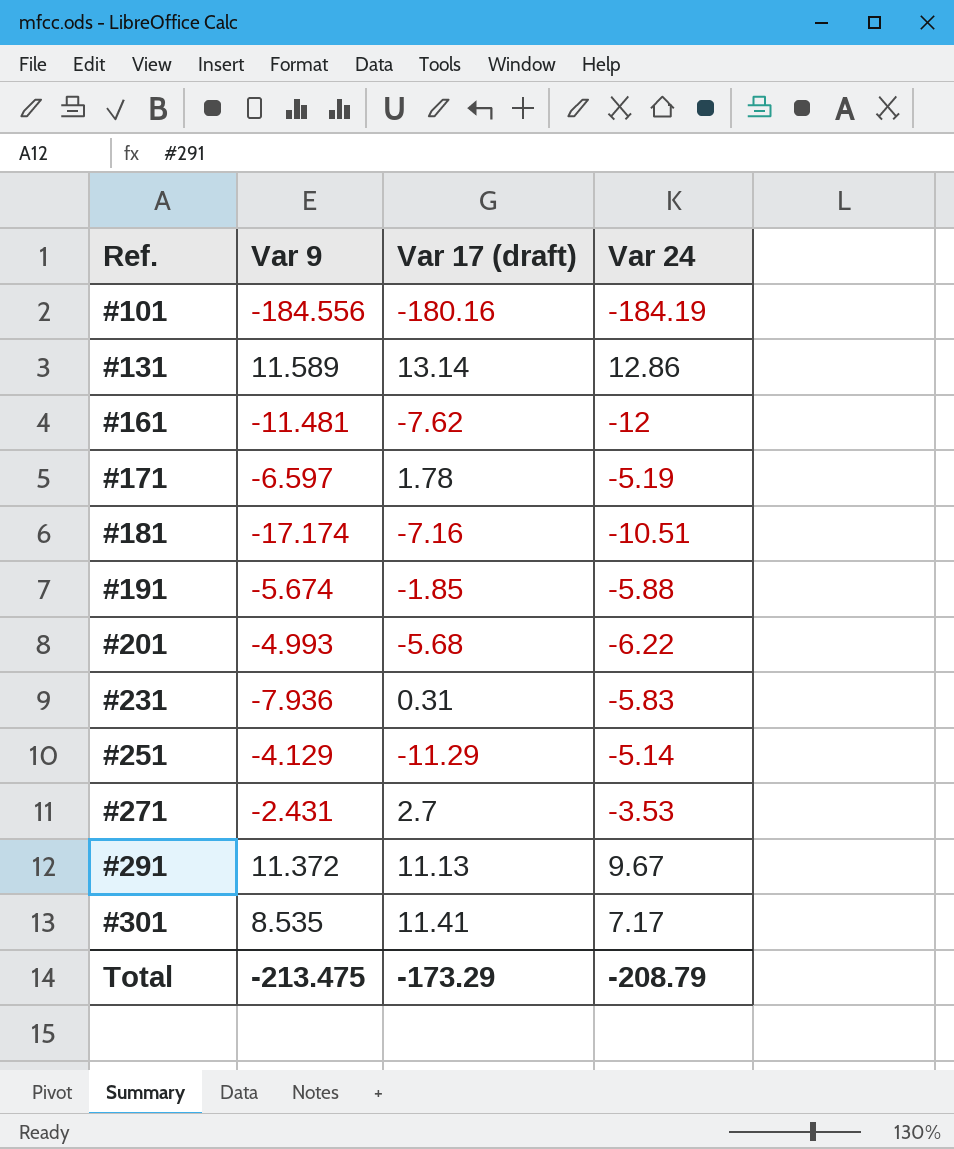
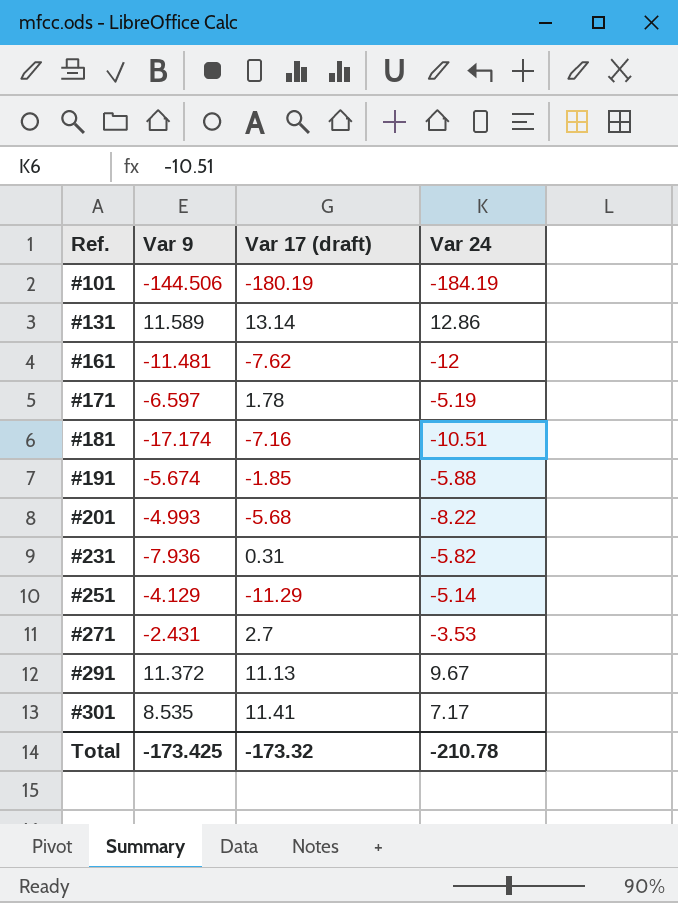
#101 | Var 9: -184.556 -> -144.506
#101 | Var 17 (draft): -180.16 -> -180.19
#201 | Var 24: -6.22 -> -8.22
#231 | Var 24: -5.83 -> -5.82
Total | Var 9: -213.475 -> -173.425
Total | Var 17 (draft): -173.29 -> -173.32
Total | Var 24: -208.79 -> -210.78

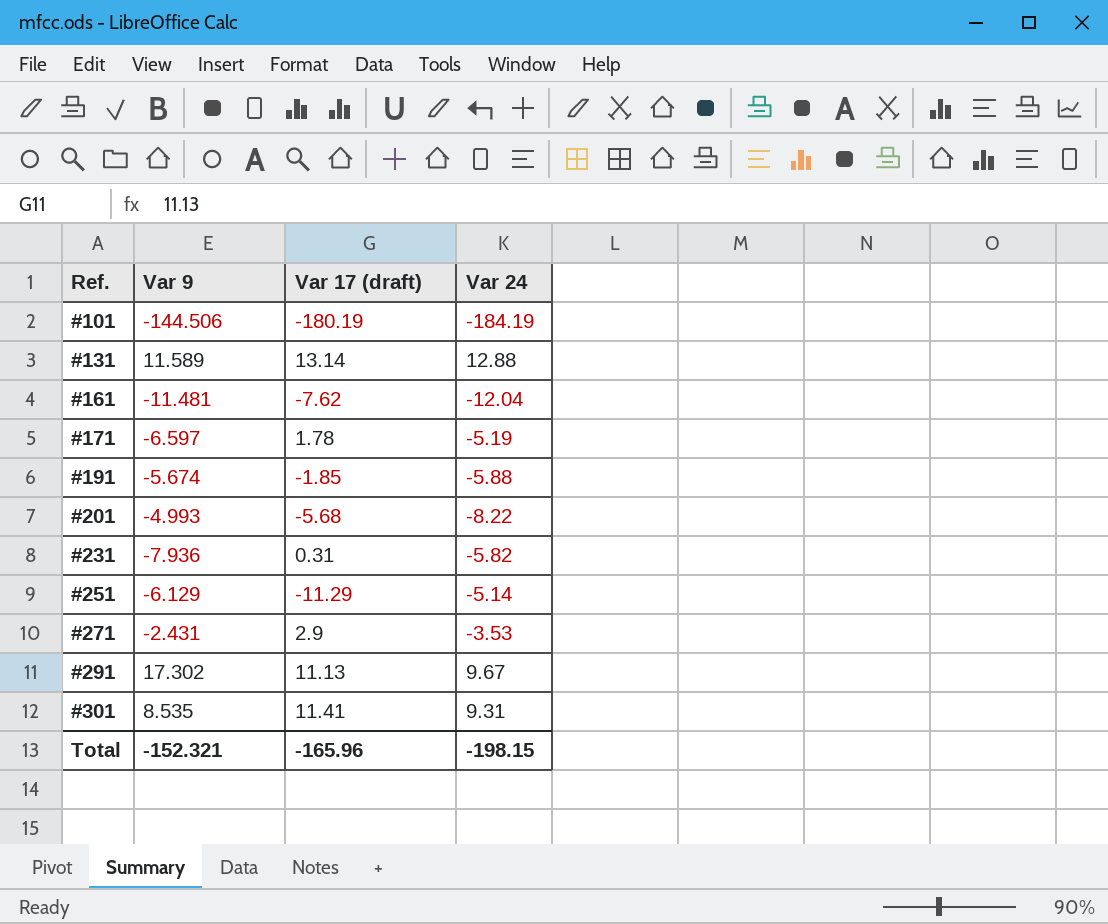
row #181: -17.174 | -7.16 | -10.51 -> none
#131 | Var 24: 12.86 -> 12.88
#161 | Var 24: -12 -> -12.04
#251 | Var 9: -4.129 -> -6.129
#271 | Var 17 (draft): 2.7 -> 2.9
#291 | Var 9: 11.372 -> 17.302
#301 | Var 24: 7.17 -> 9.31
Total | Var 9: -173.425 -> -152.321
Total | Var 17 (draft): -173.32 -> -165.96
Total | Var 24: -210.78 -> -198.15

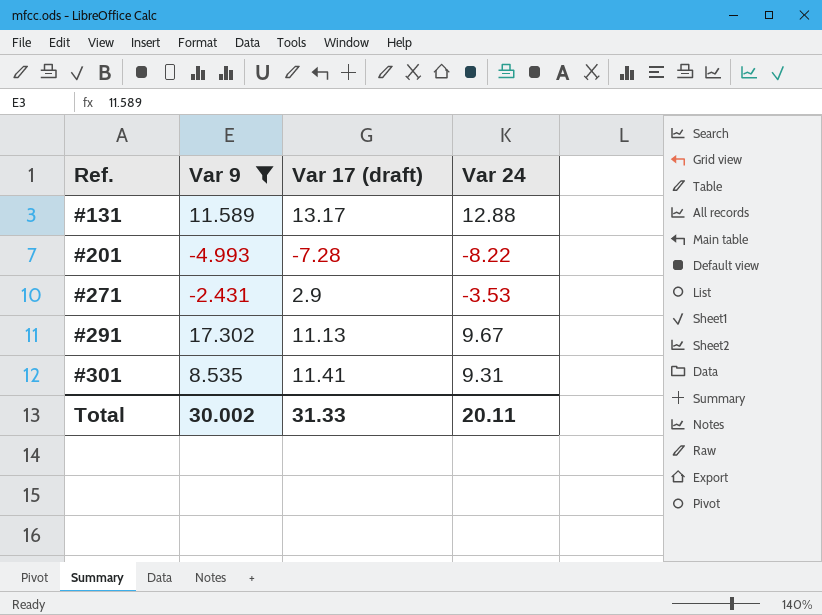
filter: none -> Var 9 >= -4.993
#131 | Var 17 (draft): 13.14 -> 13.17
#201 | Var 17 (draft): -5.68 -> -7.28
Total | Var 9: -152.321 -> 30.002
Total | Var 17 (draft): -165.96 -> 31.33
Total | Var 24: -198.15 -> 20.11

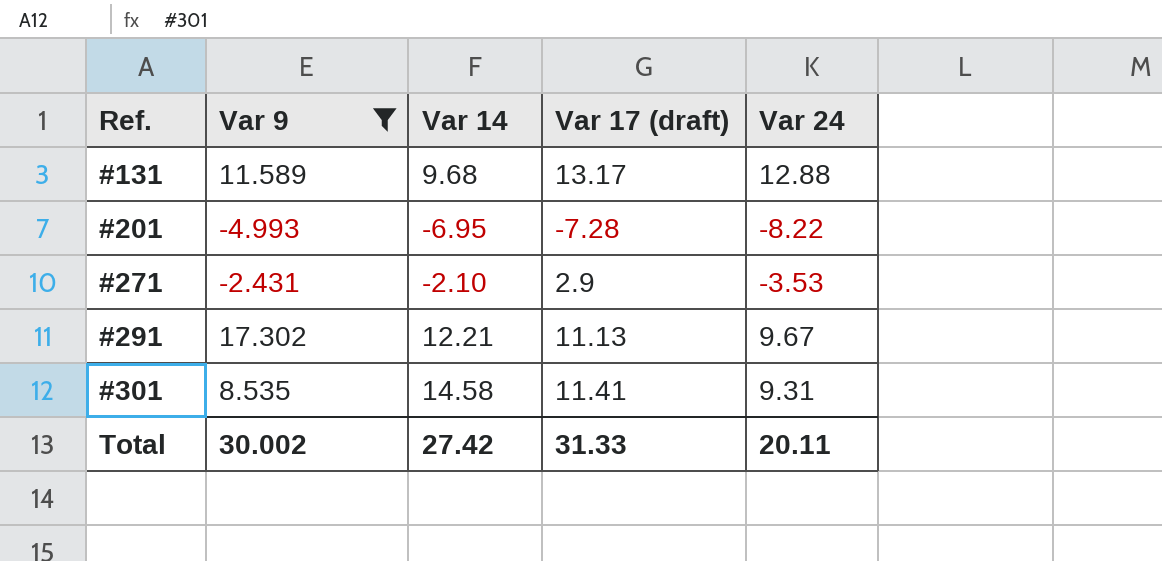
column Var 14 | position: none -> 3

